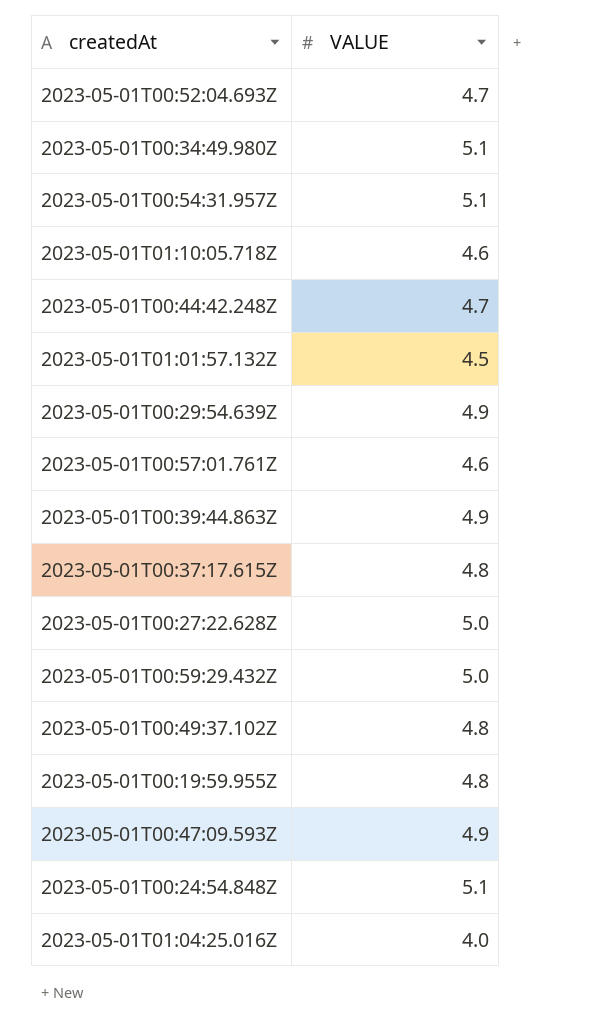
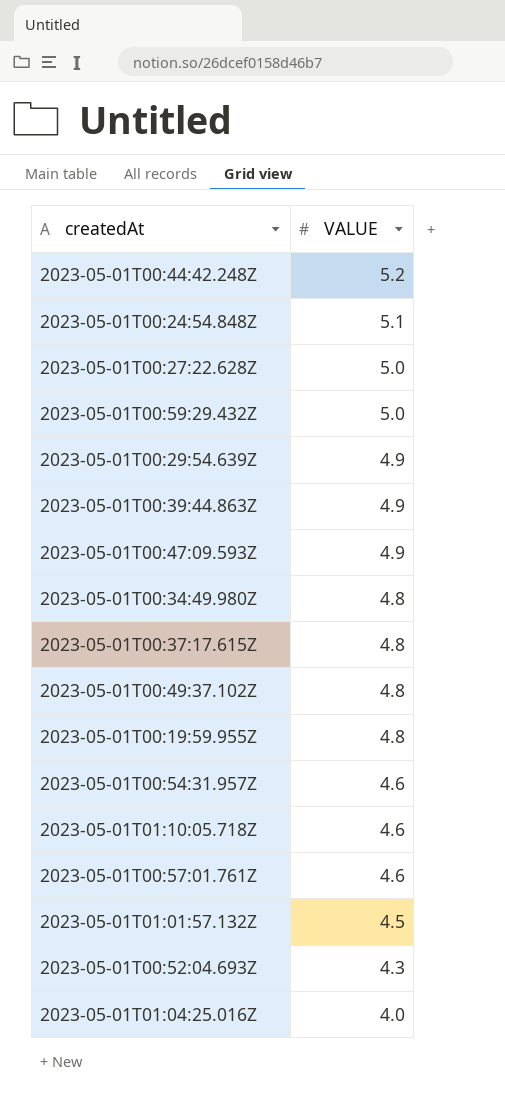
row order: none -> VALUE descending
2023-05-01T00:44:42.248Z | VALUE: 4.7 -> 5.2
2023-05-01T00:34:49.980Z | VALUE: 5.1 -> 4.8
2023-05-01T00:54:31.957Z | VALUE: 5.1 -> 4.6
2023-05-01T00:52:04.693Z | VALUE: 4.7 -> 4.3

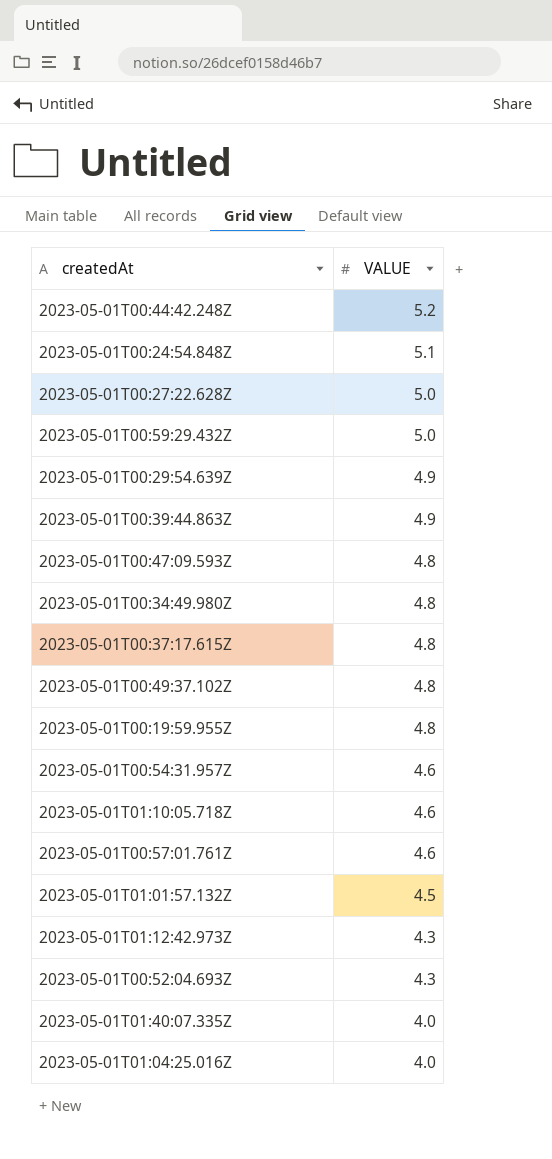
2023-05-01T00:47:09.593Z | VALUE: 4.9 -> 4.8
row 2023-05-01T01:12:42.973Z: none -> 4.3
row 2023-05-01T01:40:07.335Z: none -> 4.0

